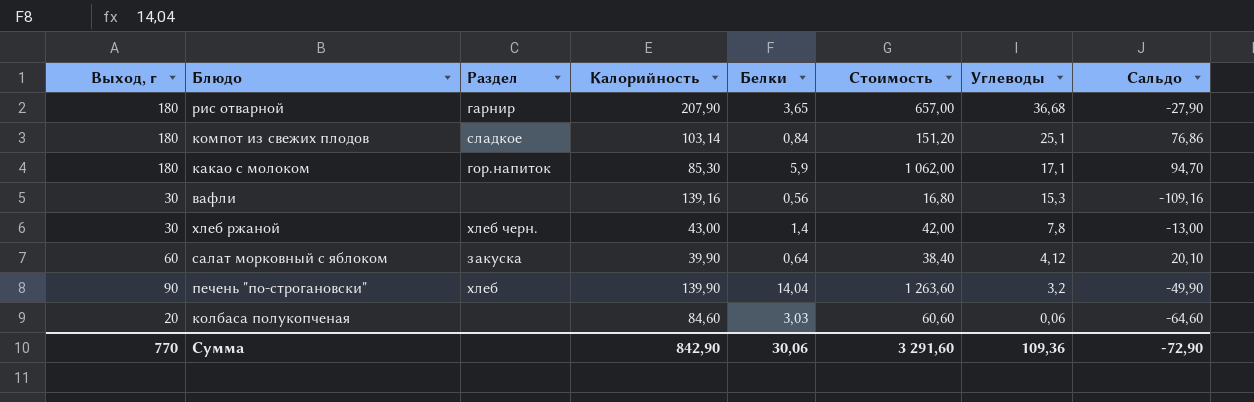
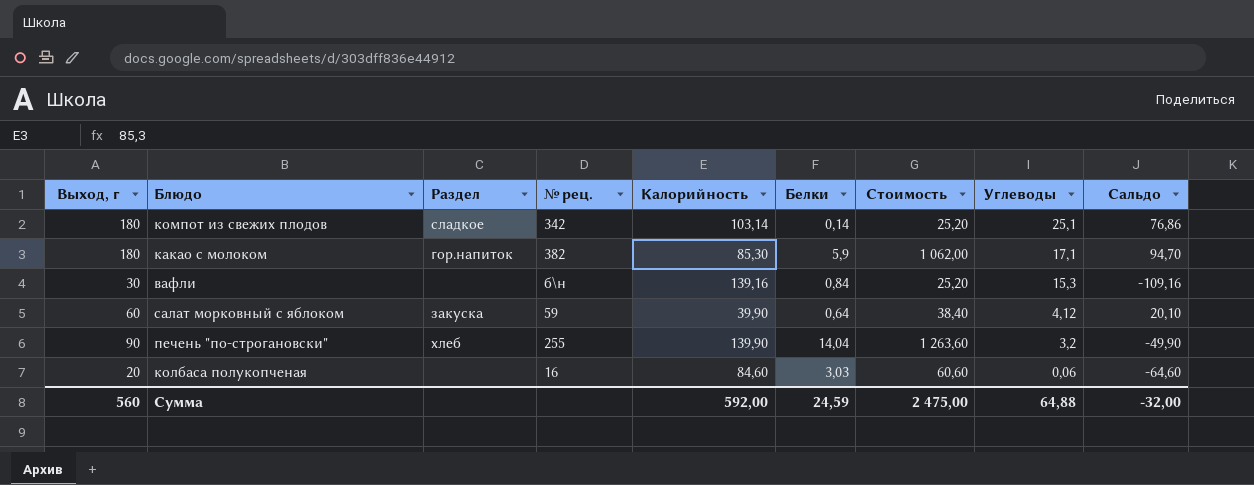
column № рец. | position: none -> 4
row рис отварной: 180 | гарнир | 207,90 | 3,65 | 657,00 | 36,68 | -27,90 -> none
row хлеб ржаной: 30 | хлеб черн. | 43,00 | 1,4 | 42,00 | 7,8 | -13,00 -> none
компот из свежих плодов | Белки: 0,84 -> 0,14
компот из свежих плодов | Стоимость: 151,20 -> 25,20
вафли | Белки: 0,56 -> 0,84
вафли | Стоимость: 16,80 -> 25,20
Сумма | Выход, г: 770 -> 560
Сумма | Калорийность: 842,90 -> 592,00
Сумма | Белки: 30,06 -> 24,59
Сумма | Стоимость: 3 291,60 -> 2 475,00
Сумма | Углеводы: 109,36 -> 64,88
Сумма | Сальдо: -72,90 -> -32,00

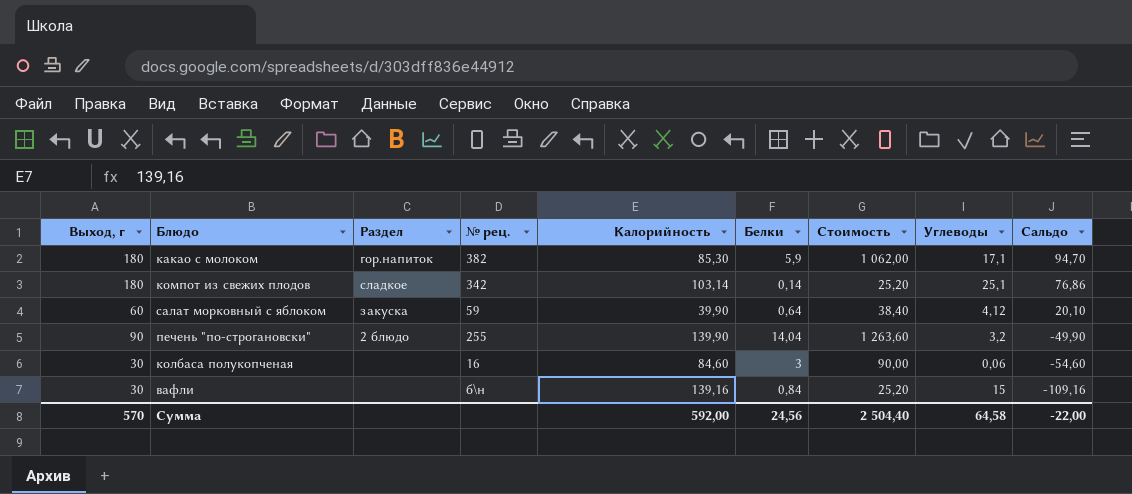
row order: Углеводы descending -> Сальдо descending
печень "по-строгановски" | Раздел: хлеб -> 2 блюдо
колбаса полукопченая | Выход, г: 20 -> 30
колбаса полукопченая | Белки: 3,03 -> 3
колбаса полукопченая | Стоимость: 60,60 -> 90,00
колбаса полукопченая | Сальдо: -64,60 -> -54,60
вафли | Углеводы: 15,3 -> 15
Сумма | Выход, г: 560 -> 570
Сумма | Белки: 24,59 -> 24,56
Сумма | Стоимость: 2 475,00 -> 2 504,40
Сумма | Углеводы: 64,88 -> 64,58
Сумма | Сальдо: -32,00 -> -22,00

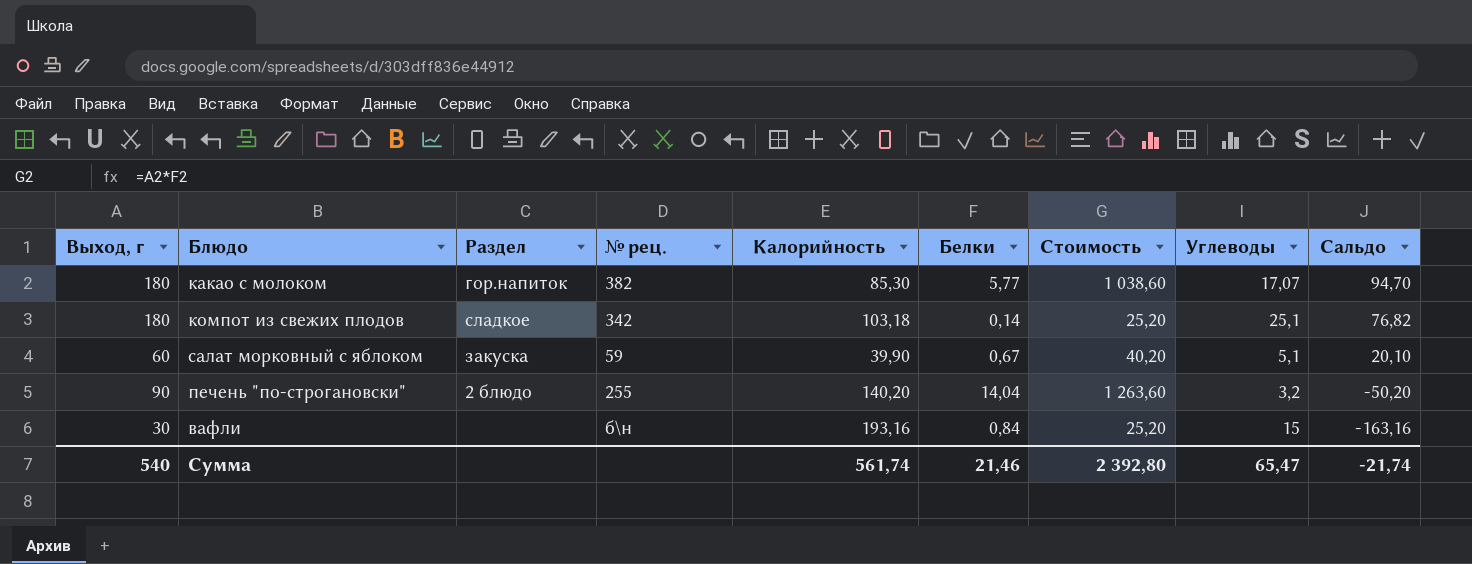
row колбаса полукопченая: 30 | none | 16 | 84,60 | 3 | 90,00 | 0,06 | -54,60 -> none
какао с молоком | Белки: 5,9 -> 5,77
какао с молоком | Стоимость: 1 062,00 -> 1 038,60
какао с молоком | Углеводы: 17,1 -> 17,07
компот из свежих плодов | Калорийность: 103,14 -> 103,18
компот из свежих плодов | Сальдо: 76,86 -> 76,82
салат морковный с яблоком | Белки: 0,64 -> 0,67
салат морковный с яблоком | Стоимость: 38,40 -> 40,20
салат морковный с яблоком | Углеводы: 4,12 -> 5,1
печень "по-строгановски" | Калорийность: 139,90 -> 140,20
печень "по-строгановски" | Сальдо: -49,90 -> -50,20
вафли | Калорийность: 139,16 -> 193,16
вафли | Сальдо: -109,16 -> -163,16
Сумма | Выход, г: 570 -> 540
Сумма | Калорийность: 592,00 -> 561,74
Сумма | Белки: 24,56 -> 21,46
Сумма | Стоимость: 2 504,40 -> 2 392,80
Сумма | Углеводы: 64,58 -> 65,47
Сумма | Сальдо: -22,00 -> -21,74

